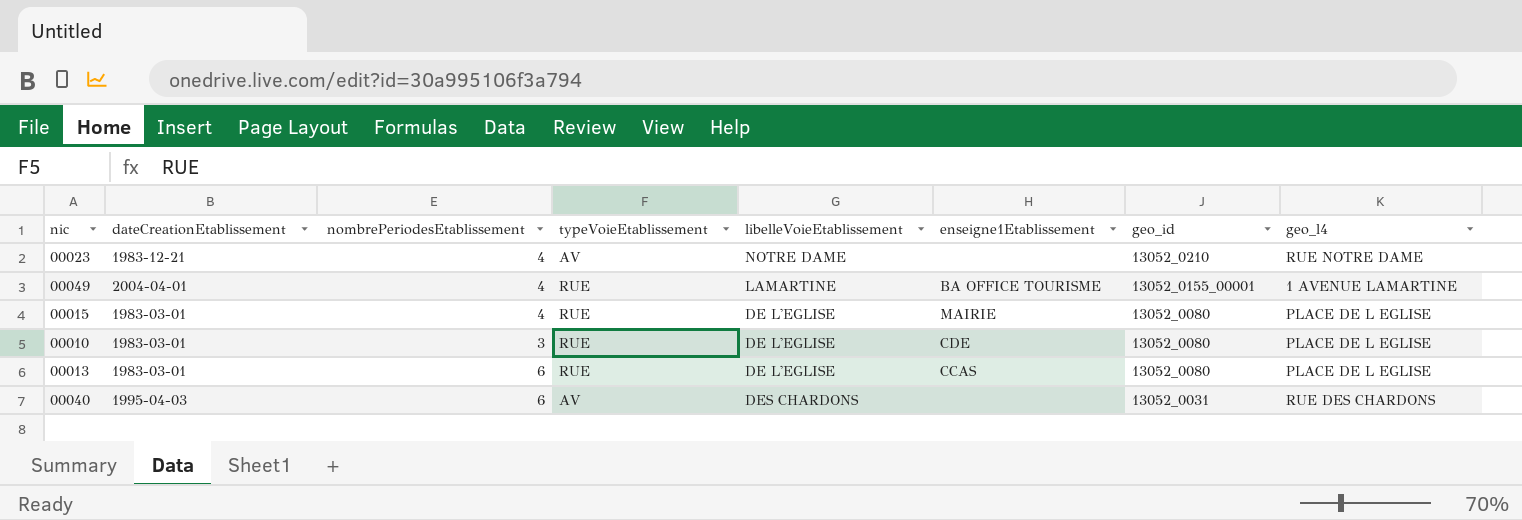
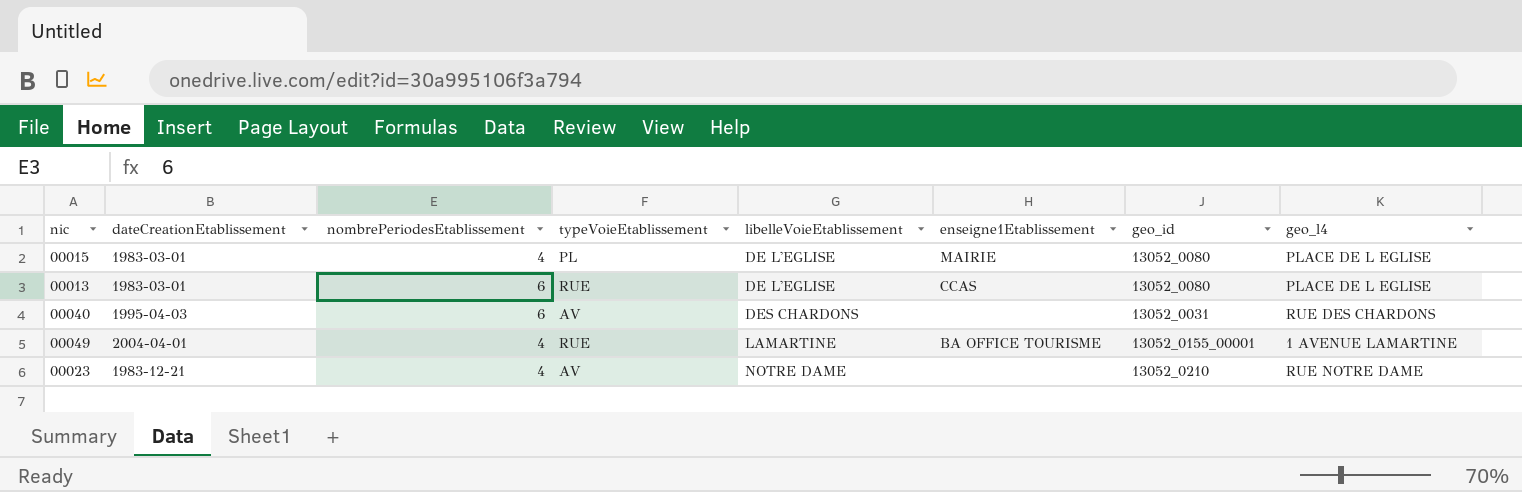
row order: geo_id descending -> libelleVoieEtablissement ascending
row 00010: 1983-03-01 | 3 | RUE | DE L'EGLISE | CDE | 13052_0080 | PLACE DE L EGLISE -> none
00015 | typeVoieEtablissement: RUE -> PL

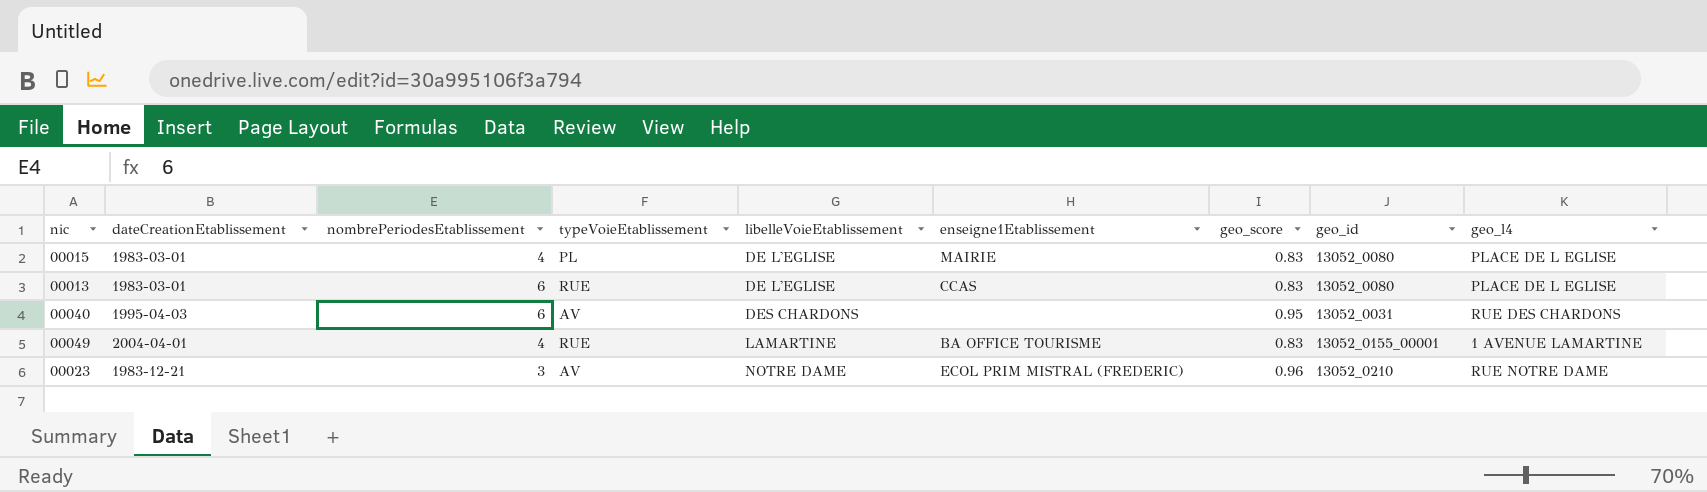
column geo_score | position: none -> 7
00023 | nombrePeriodesEtablissement: 4 -> 3
00023 | enseigne1Etablissement: none -> ECOL PRIM MISTRAL (FREDERIC)

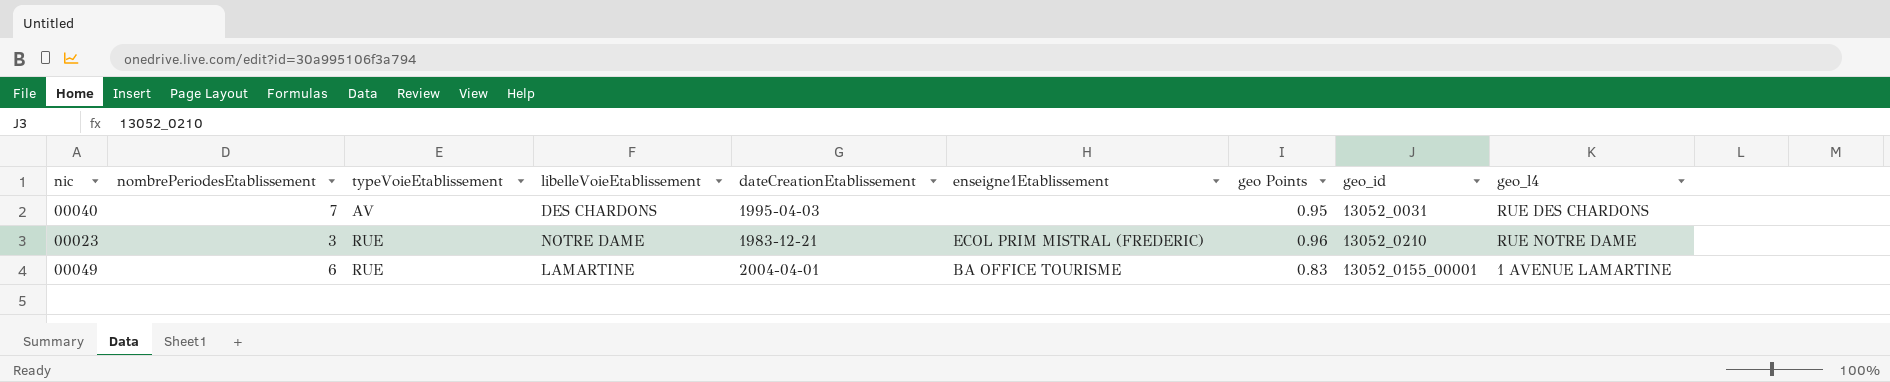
row order: libelleVoieEtablissement ascending -> typeVoieEtablissement ascending
column dateCreationEtablissement | position: 2 -> 5
column name: geo_score -> geo Points
row 00015: 1983-03-01 | 4 | PL | DE L'EGLISE | MAIRIE | 0.83 | 13052_0080 | PLACE DE L EGLISE -> none
row 00013: 1983-03-01 | 6 | RUE | DE L'EGLISE | CCAS | 0.83 | 13052_0080 | PLACE DE L EGLISE -> none
00040 | nombrePeriodesEtablissement: 6 -> 7
00023 | typeVoieEtablissement: AV -> RUE
00049 | nombrePeriodesEtablissement: 4 -> 6

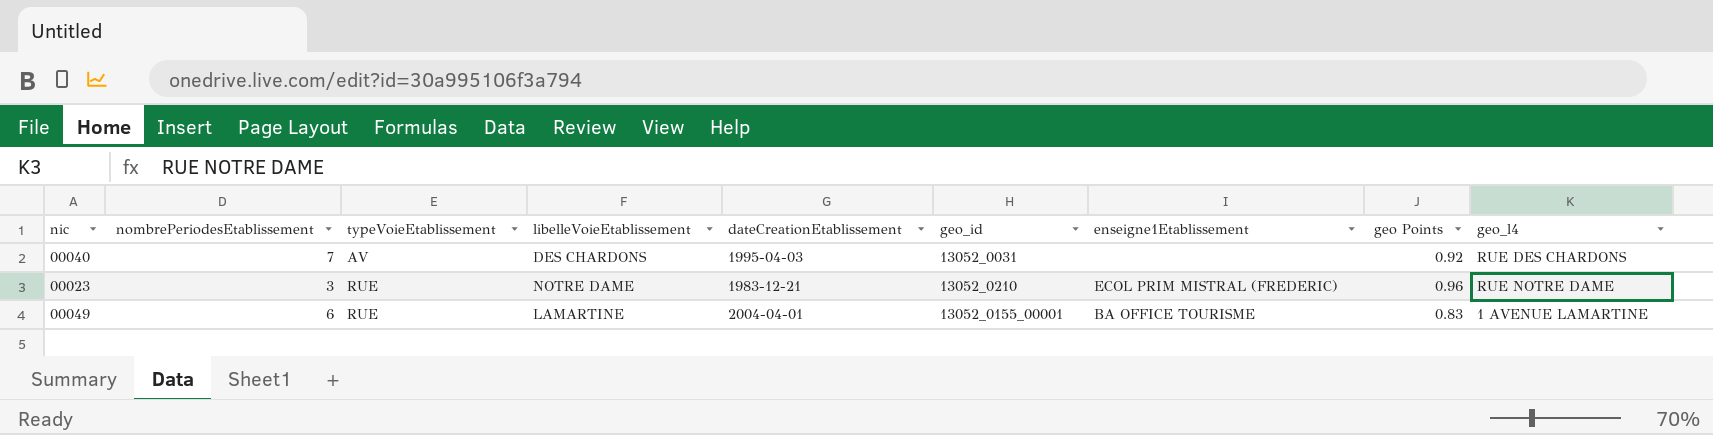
column geo_id | position: 8 -> 6
00040 | geo Points: 0.95 -> 0.92

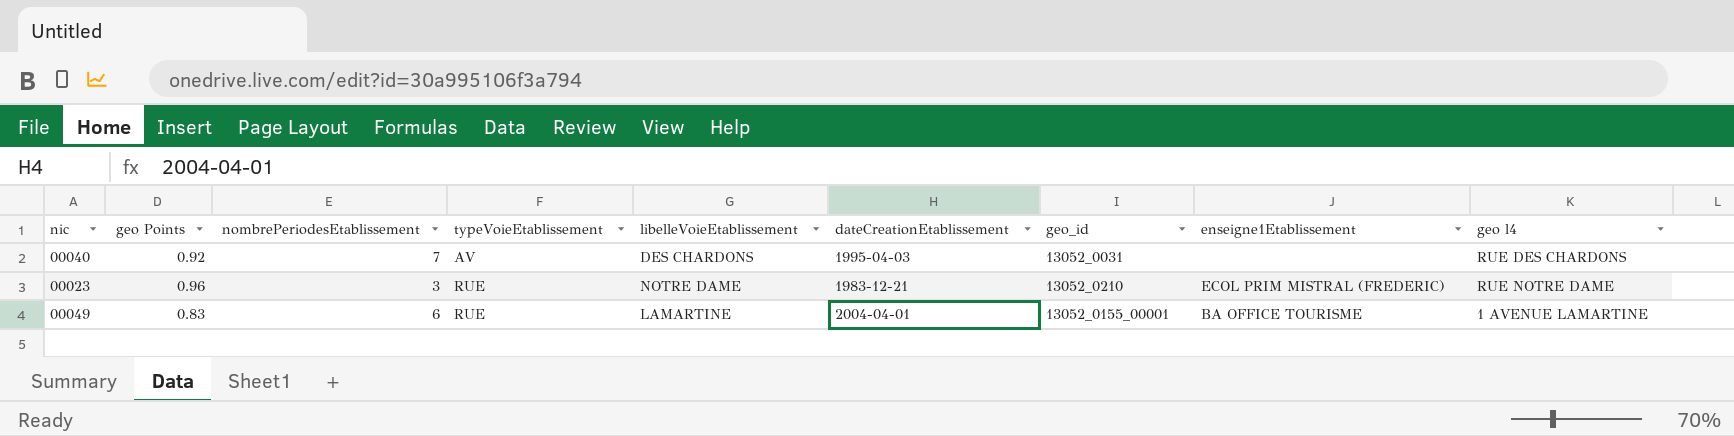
column geo Points | position: 8 -> 2
column name: geo_l4 -> geo l4

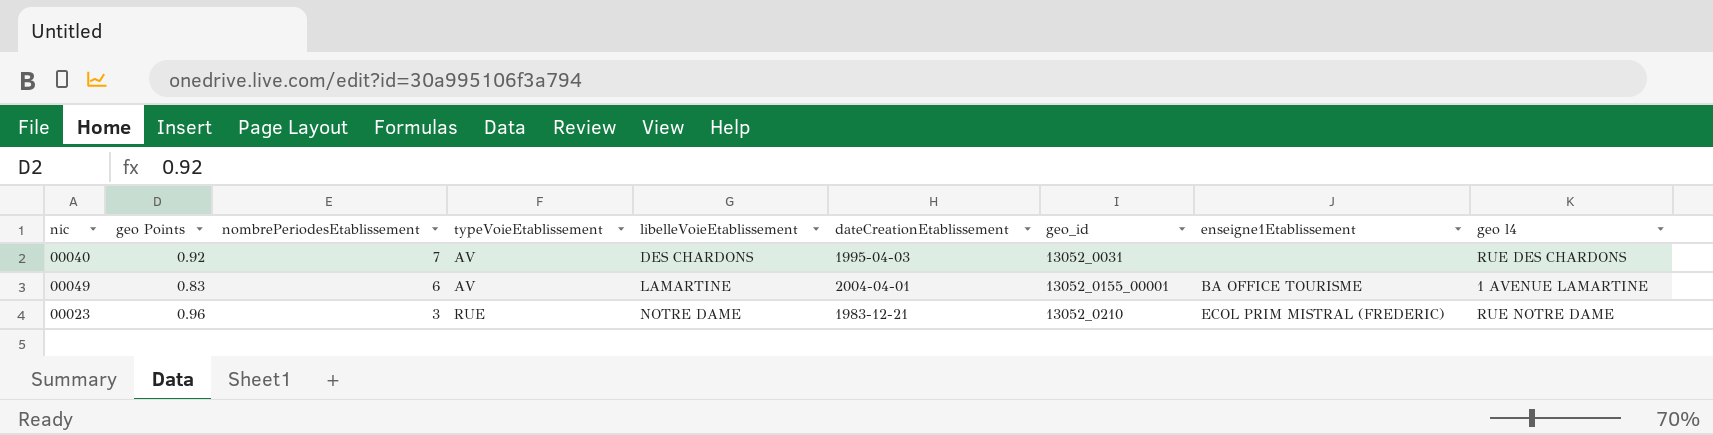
row order: typeVoieEtablissement ascending -> nombrePeriodesEtablissement descending
00049 | typeVoieEtablissement: RUE -> AV

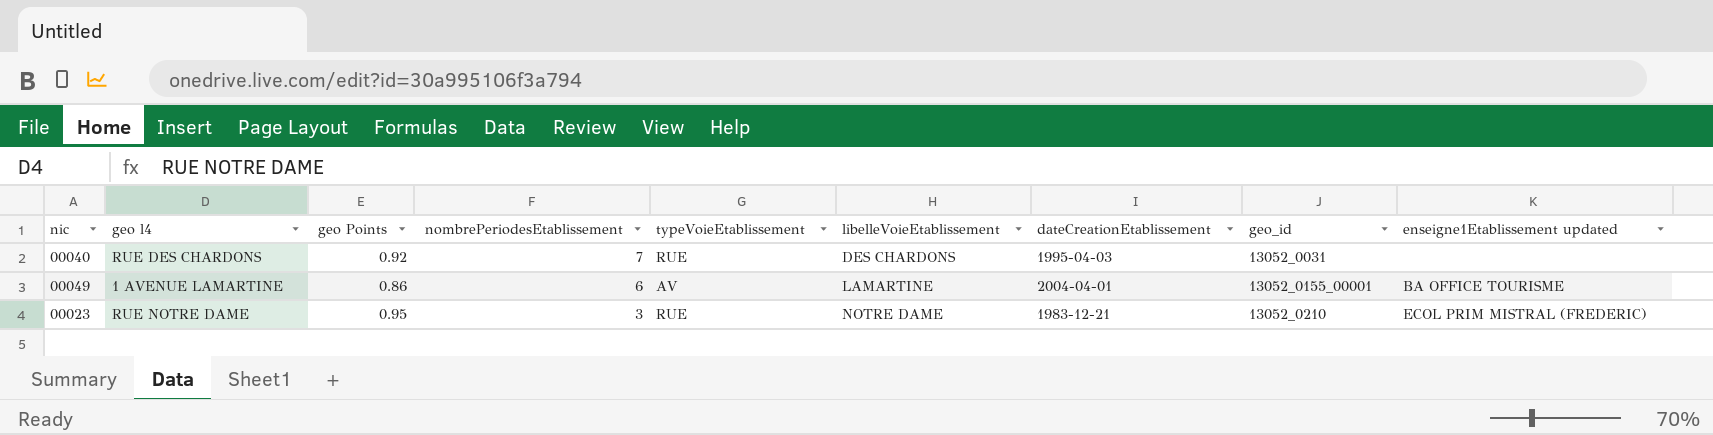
column geo l4 | position: 9 -> 2
column name: enseigne1Etablissement -> enseigne1Etablissement updated
00040 | typeVoieEtablissement: AV -> RUE
00049 | geo Points: 0.83 -> 0.86
00023 | geo Points: 0.96 -> 0.95

